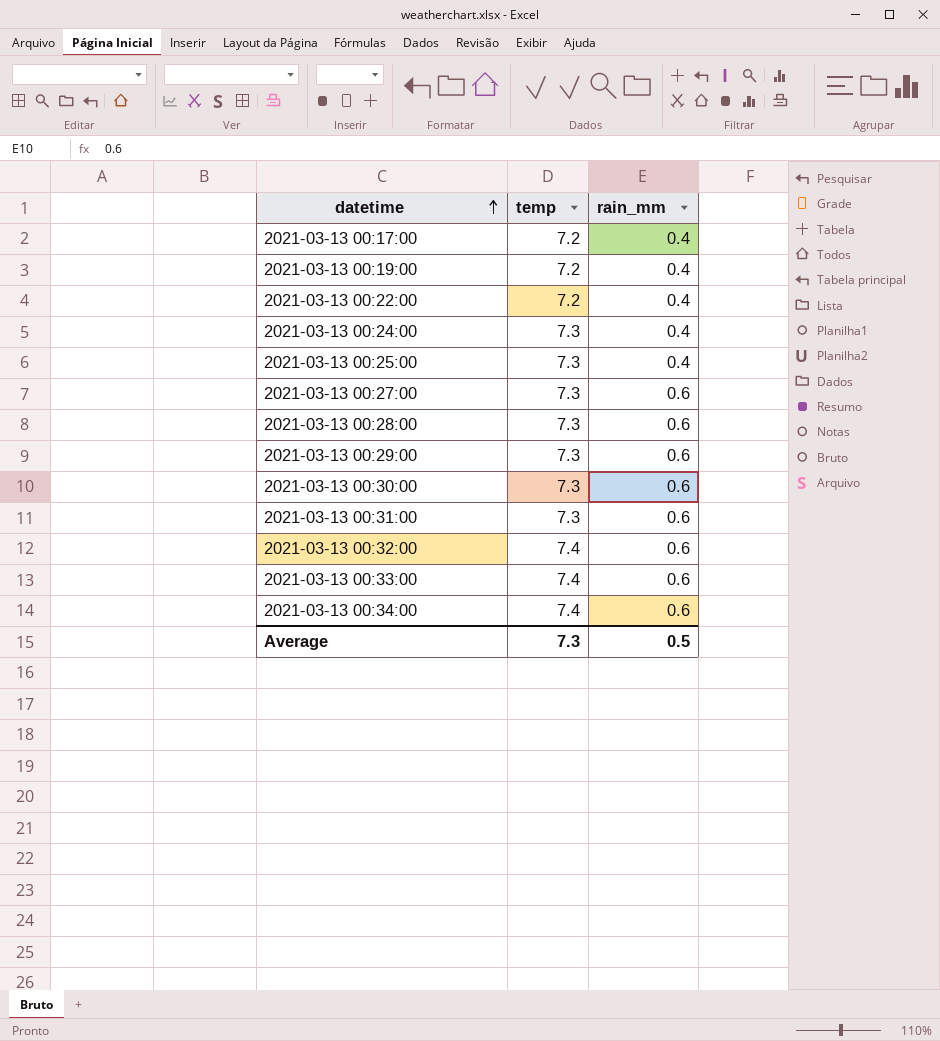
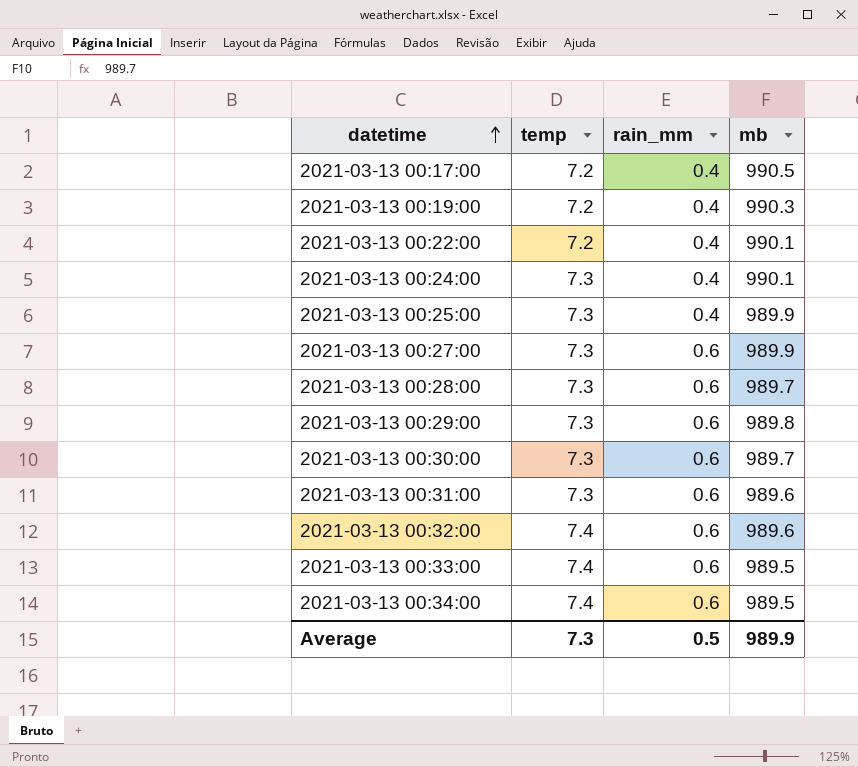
column mb | position: none -> 4

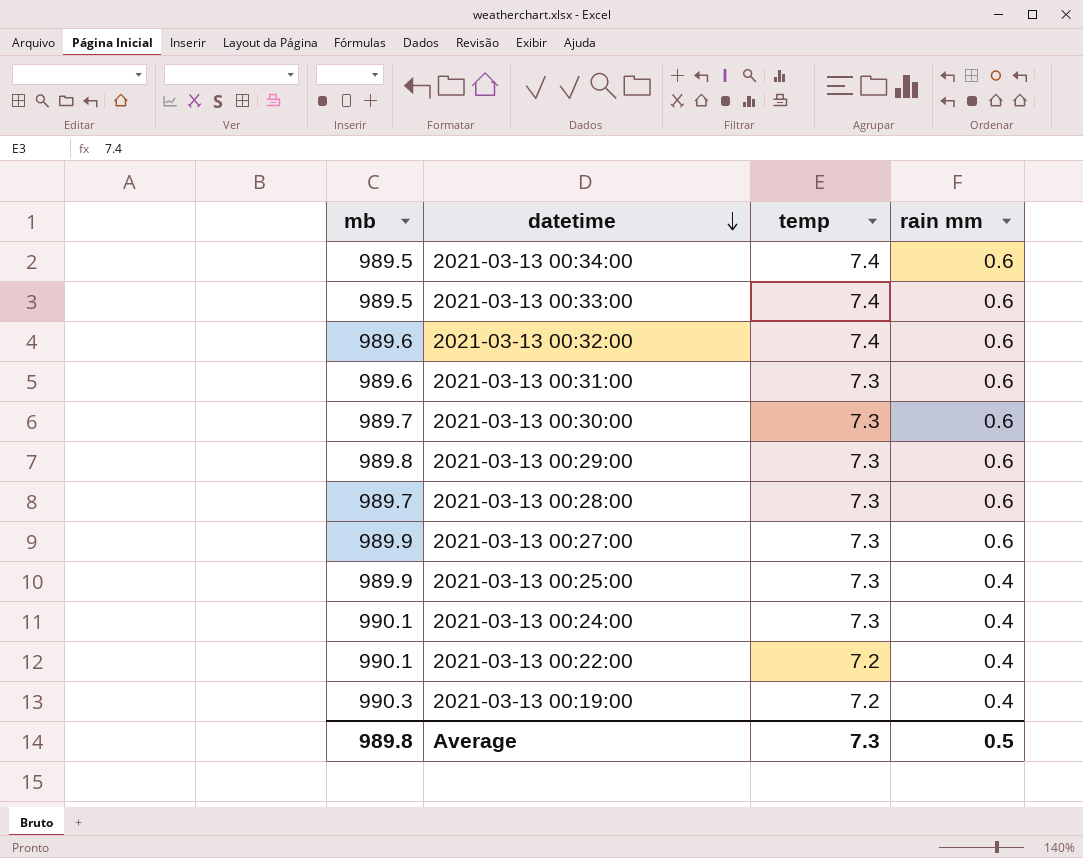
row order: datetime ascending -> datetime descending
column mb | position: 4 -> 1
column name: rain_mm -> rain mm
row 2021-03-13 00:17:00: 7.2 | 0.4 | 990.5 -> none
Average | mb: 989.9 -> 989.8

